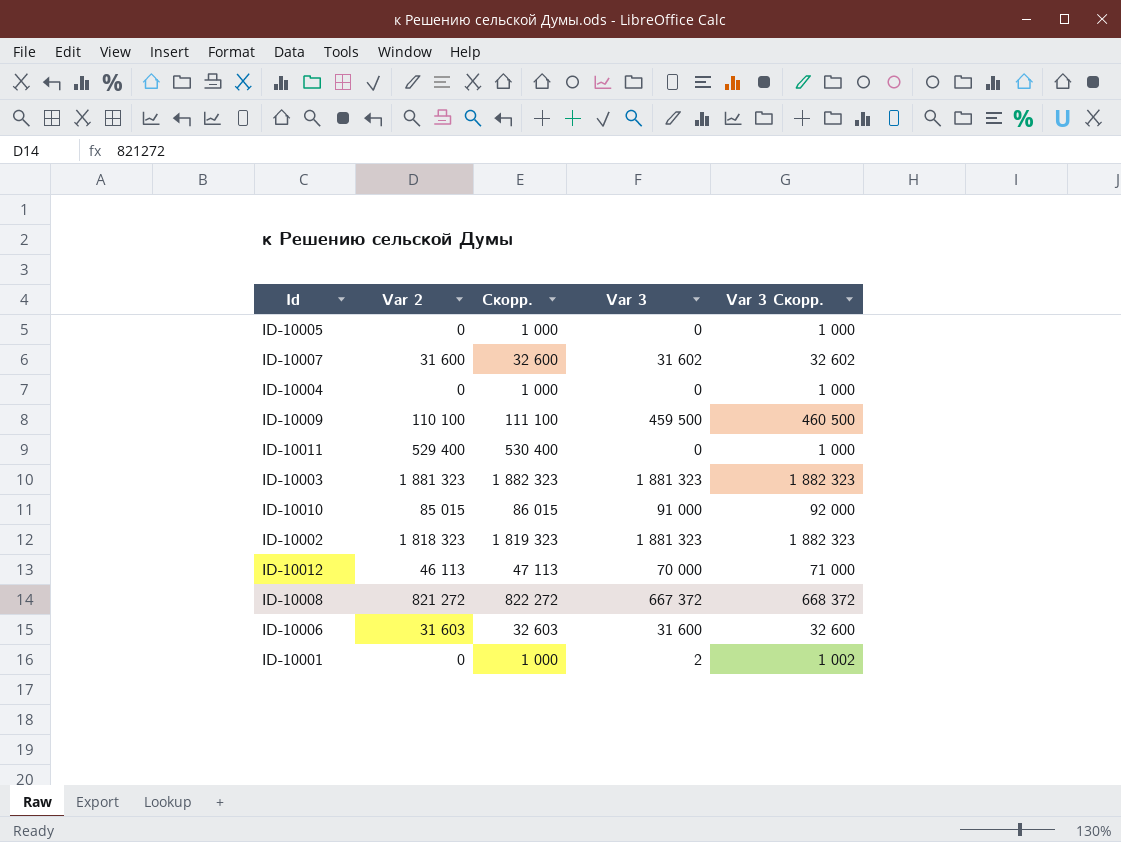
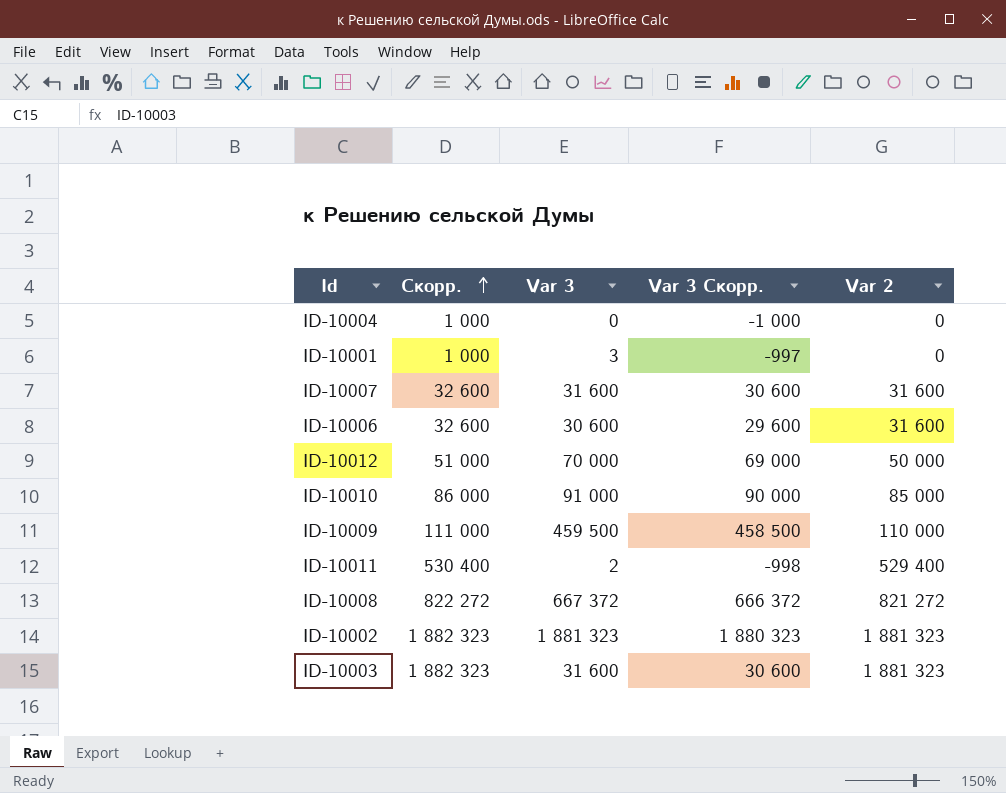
row order: none -> Скорр. ascending
column Var 3 Скорр. | formula: [Var 3] + 1000 -> [Var 3] - 1000
column Var 2 | position: 2 -> 5
row ID-10005: 0 | 1 000 | 0 | 1 000 -> none
ID-10001 | Var 3: 2 -> 3
ID-10007 | Var 3: 31 602 -> 31 600
ID-10006 | Скорр.: 32 603 -> 32 600
ID-10006 | Var 3: 31 600 -> 30 600
ID-10006 | Var 2: 31 603 -> 31 600
ID-10012 | Скорр.: 47 113 -> 51 000
ID-10012 | Var 2: 46 113 -> 50 000
ID-10010 | Скорр.: 86 015 -> 86 000
ID-10010 | Var 2: 85 015 -> 85 000
ID-10009 | Скорр.: 111 100 -> 111 000
ID-10009 | Var 2: 110 100 -> 110 000
ID-10011 | Var 3: 0 -> 2
ID-10002 | Скорр.: 1 819 323 -> 1 882 323
ID-10002 | Var 2: 1 818 323 -> 1 881 323
ID-10003 | Var 3: 1 881 323 -> 31 600

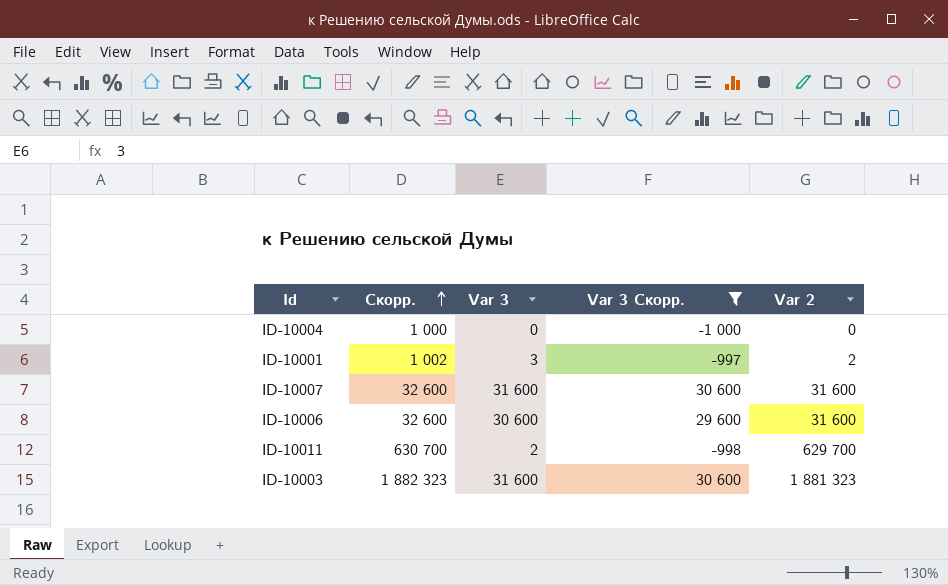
filter: none -> Var 3 Скорр. <= 30 600
ID-10001 | Скорр.: 1 000 -> 1 002
ID-10001 | Var 2: 0 -> 2
ID-10011 | Скорр.: 530 400 -> 630 700
ID-10011 | Var 2: 529 400 -> 629 700

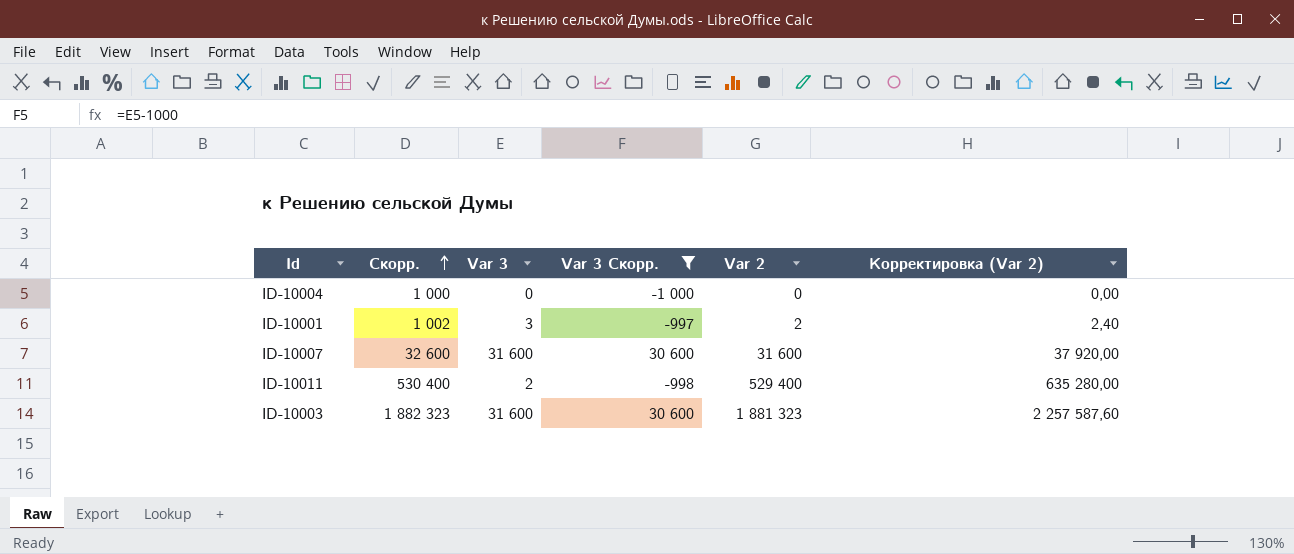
column Корректировка (Var 2) | formula: none -> [Var 2] * 1,2
row ID-10006: 32 600 | 30 600 | 29 600 | 31 600 -> none
ID-10011 | Скорр.: 630 700 -> 530 400
ID-10011 | Var 2: 629 700 -> 529 400

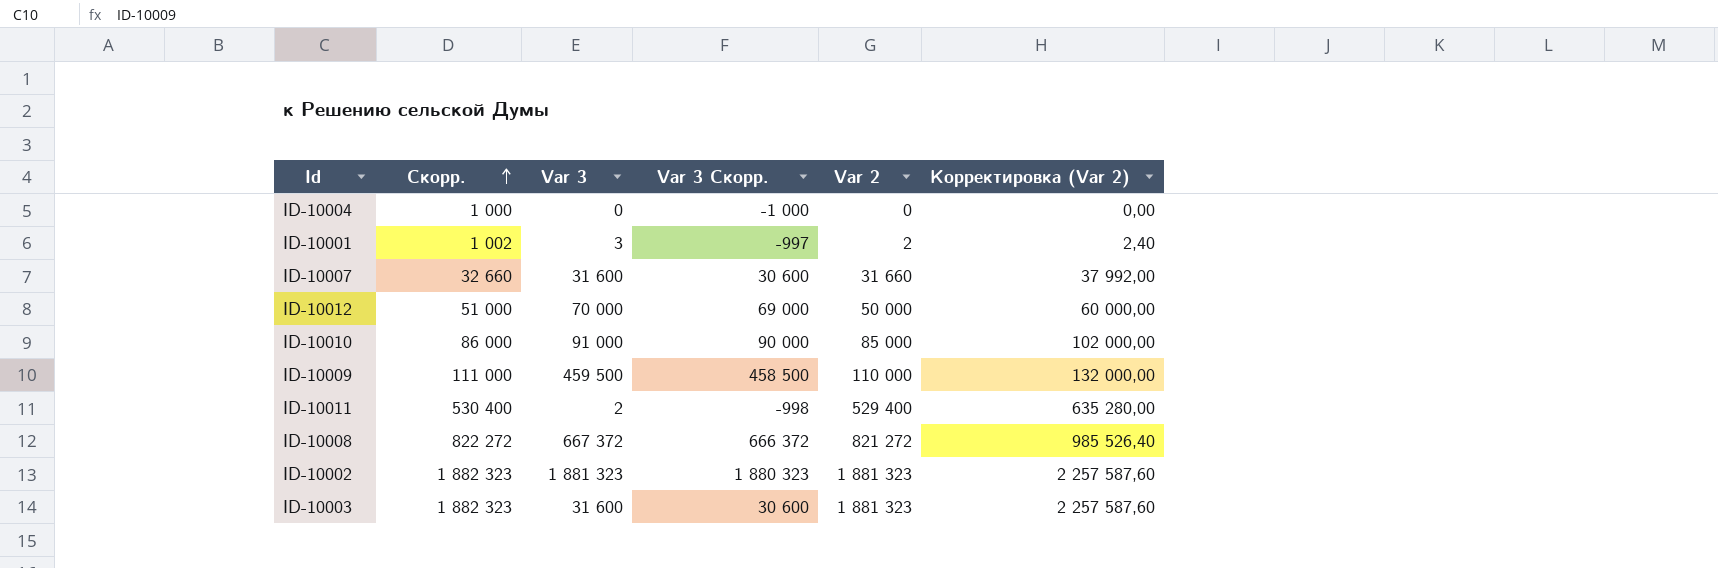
filter: Var 3 Скорр. <= 30 600 -> none
ID-10007 | Скорр.: 32 600 -> 32 660
ID-10007 | Var 2: 31 600 -> 31 660
ID-10007 | Корректировка (Var 2): 37 920,00 -> 37 992,00

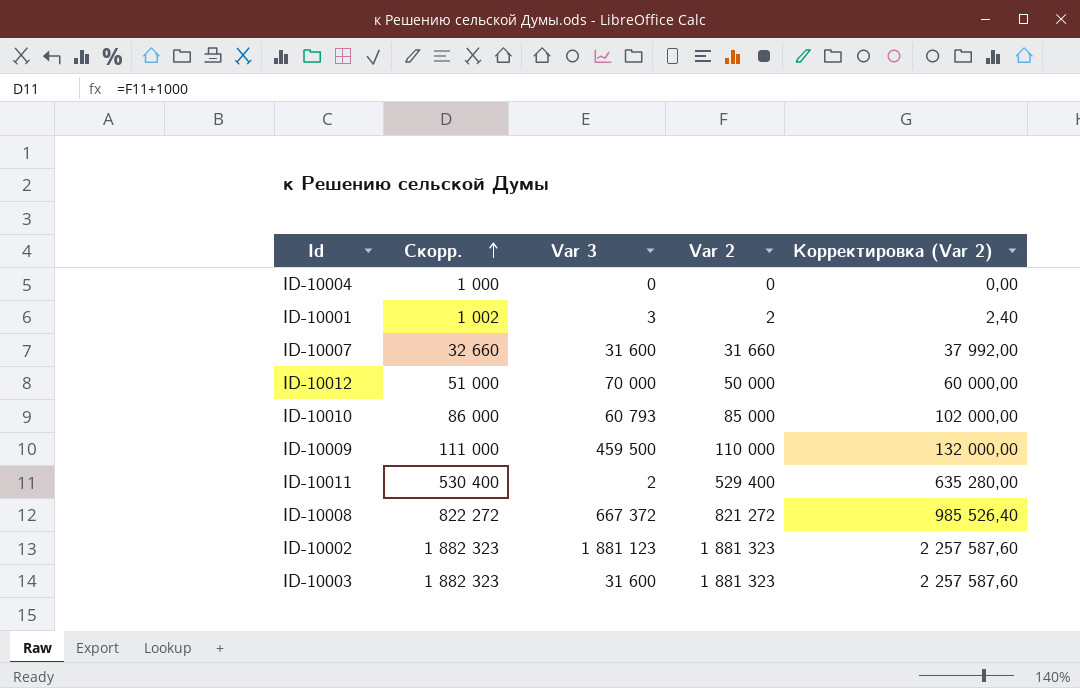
column Var 3 Скорр. | formula: [Var 3] - 1000 -> none
ID-10010 | Var 3: 91 000 -> 60 793
ID-10002 | Var 3: 1 881 323 -> 1 881 123

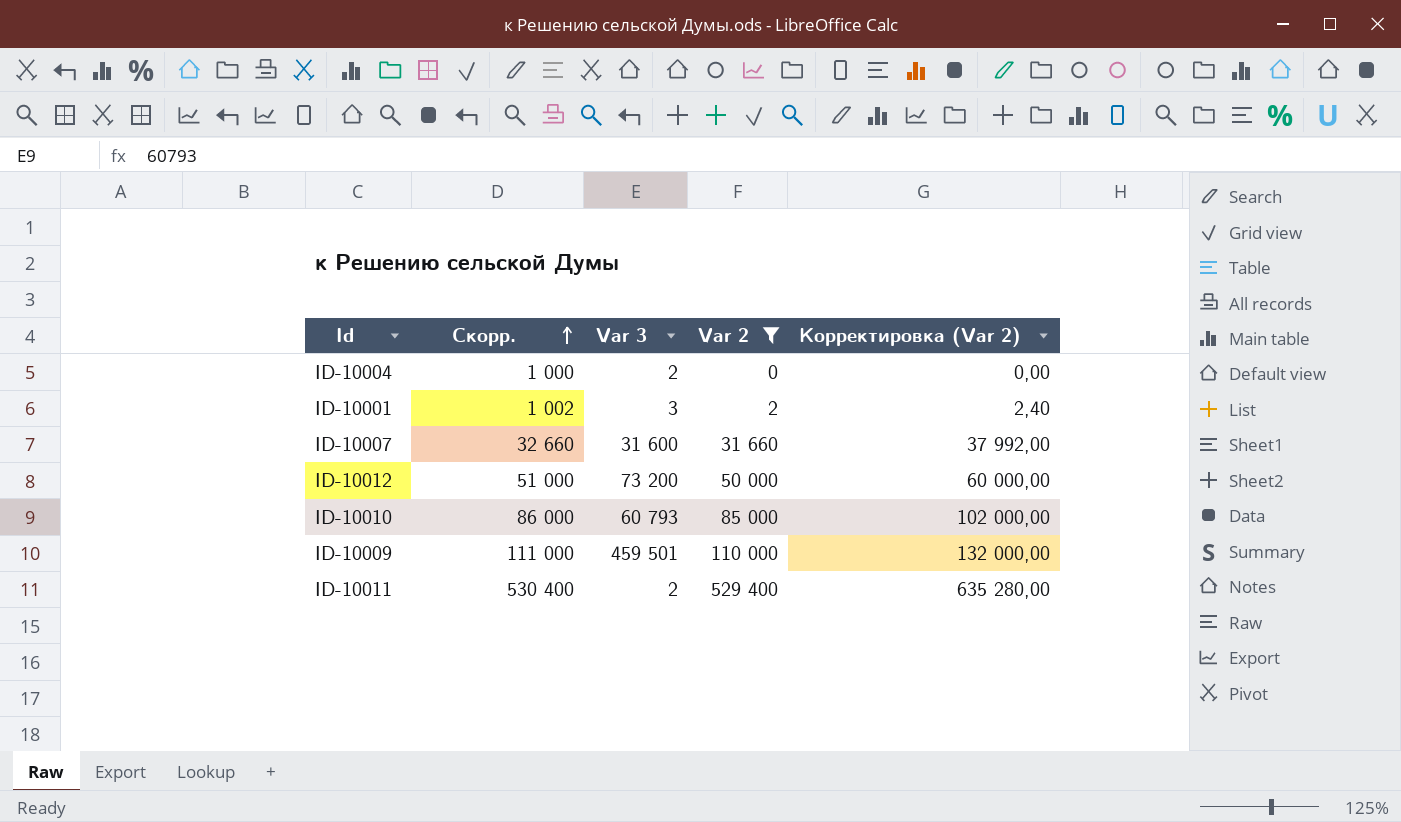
filter: none -> Var 2 <= 529 400
ID-10004 | Var 3: 0 -> 2
ID-10012 | Var 3: 70 000 -> 73 200
ID-10009 | Var 3: 459 500 -> 459 501

